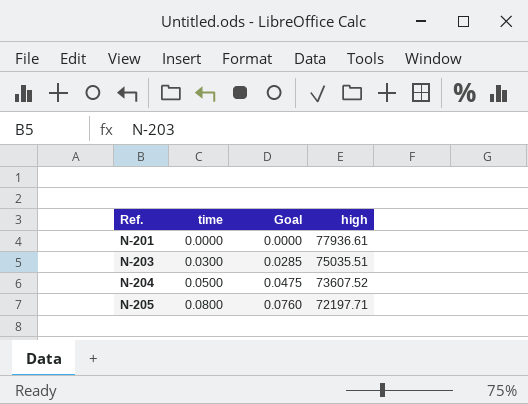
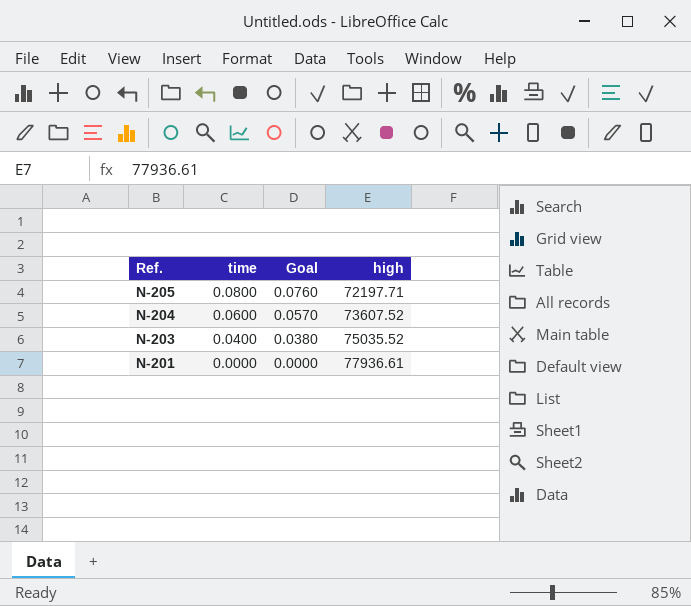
row order: Ref. ascending -> Ref. descending
N-204 | time: 0.0500 -> 0.0600
N-204 | Goal: 0.0475 -> 0.0570
N-203 | time: 0.0300 -> 0.0400
N-203 | Goal: 0.0285 -> 0.0380
N-203 | high: 75035.51 -> 75035.52

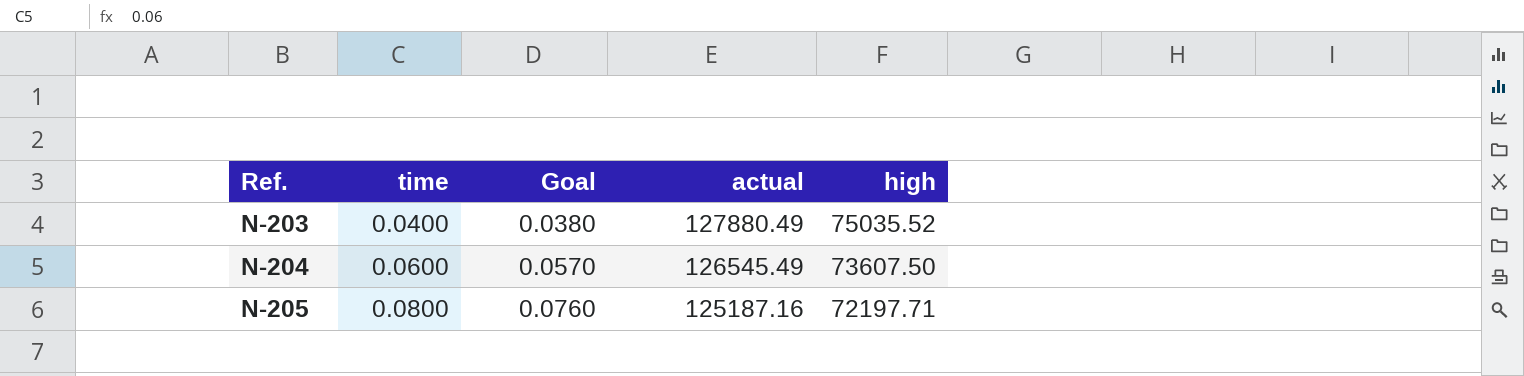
row order: Ref. descending -> Ref. ascending
column actual | position: none -> 4
row N-201: 0.0000 | 0.0000 | 77936.61 -> none
N-204 | high: 73607.52 -> 73607.50

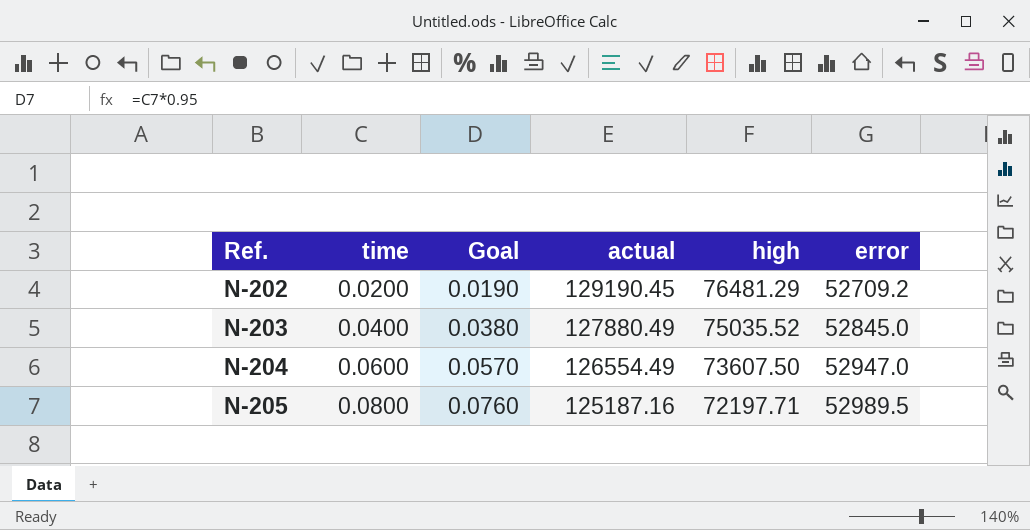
column error | formula: none -> [actual] - [high]
row N-202: none -> 0.0200 | 0.0190 | 129190.45 | 76481.29 | 52709.2
N-204 | actual: 126545.49 -> 126554.49

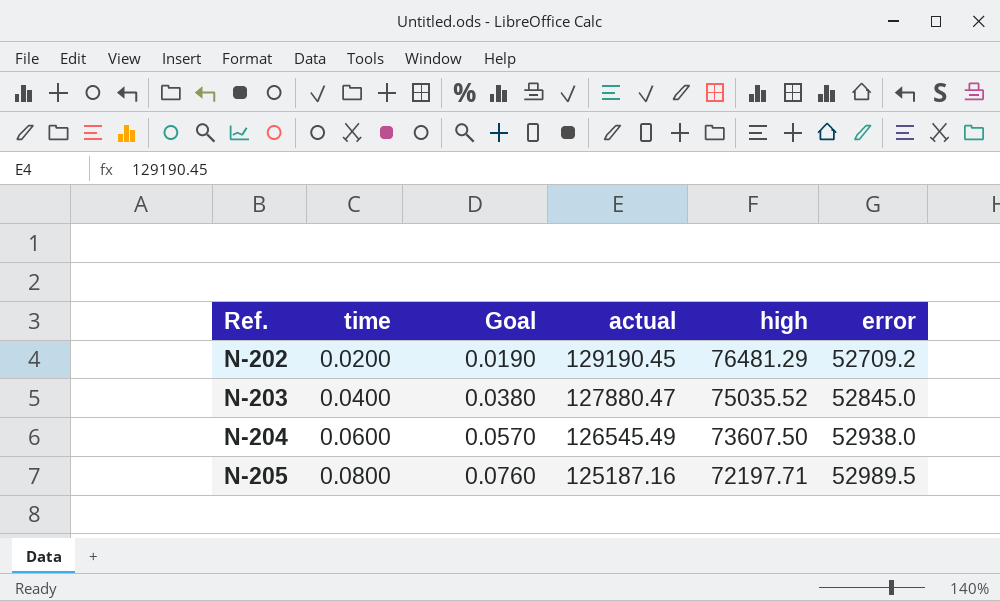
N-203 | actual: 127880.49 -> 127880.47
N-204 | actual: 126554.49 -> 126545.49
N-204 | error: 52947.0 -> 52938.0

